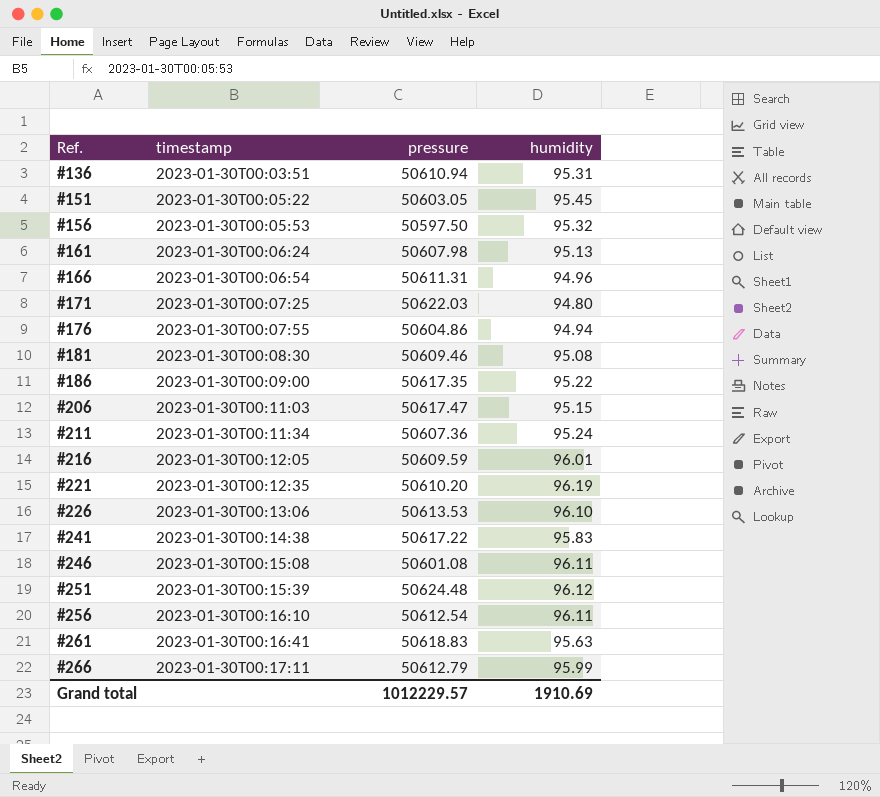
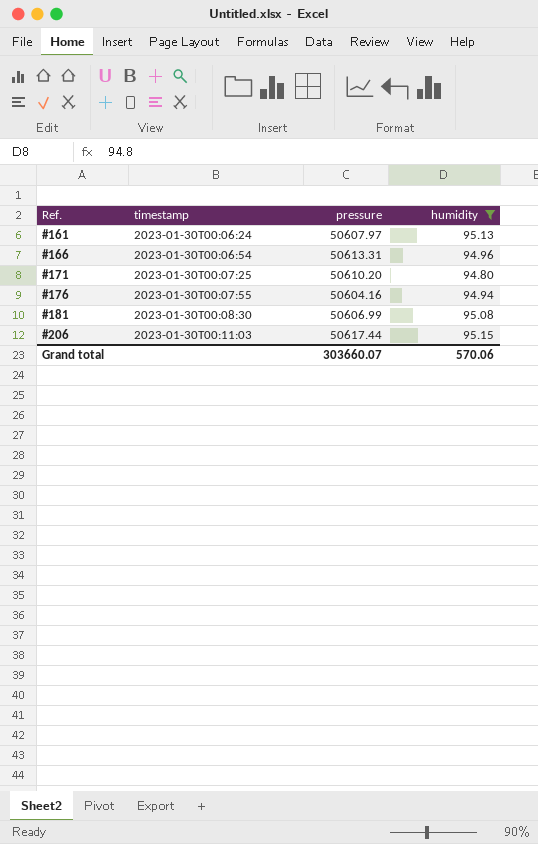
filter: none -> humidity <= 95.15
#161 | pressure: 50607.98 -> 50607.97
#166 | pressure: 50611.31 -> 50613.31
#171 | pressure: 50622.03 -> 50610.20
#176 | pressure: 50604.86 -> 50604.16
#181 | pressure: 50609.46 -> 50606.99
#206 | pressure: 50617.47 -> 50617.44
Grand total | pressure: 1012229.57 -> 303660.07
Grand total | humidity: 1910.69 -> 570.06

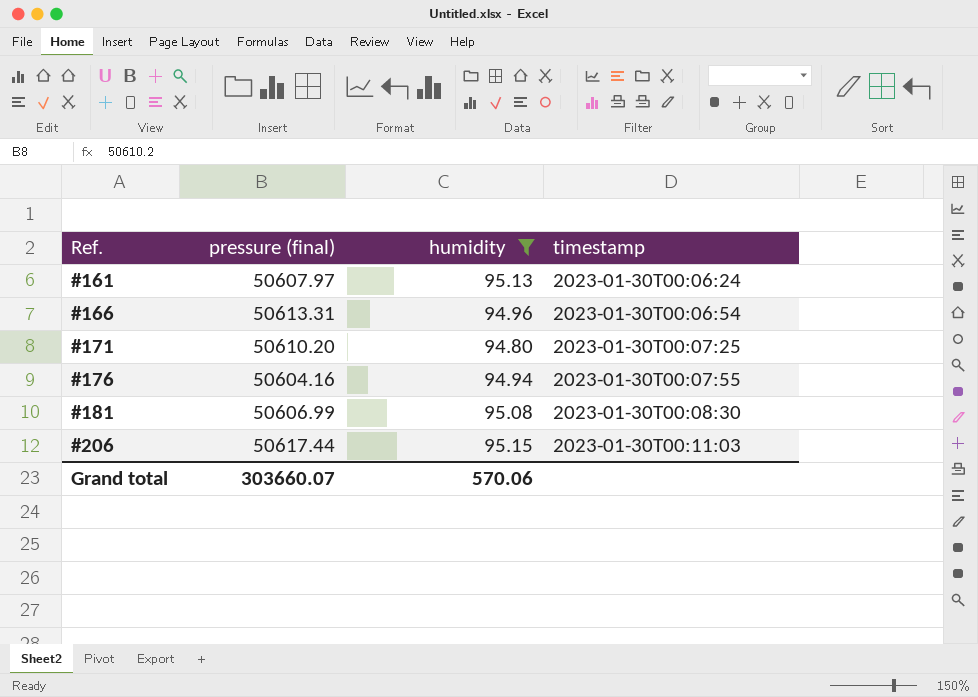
column name: pressure -> pressure (final)
column timestamp | position: 2 -> 4

